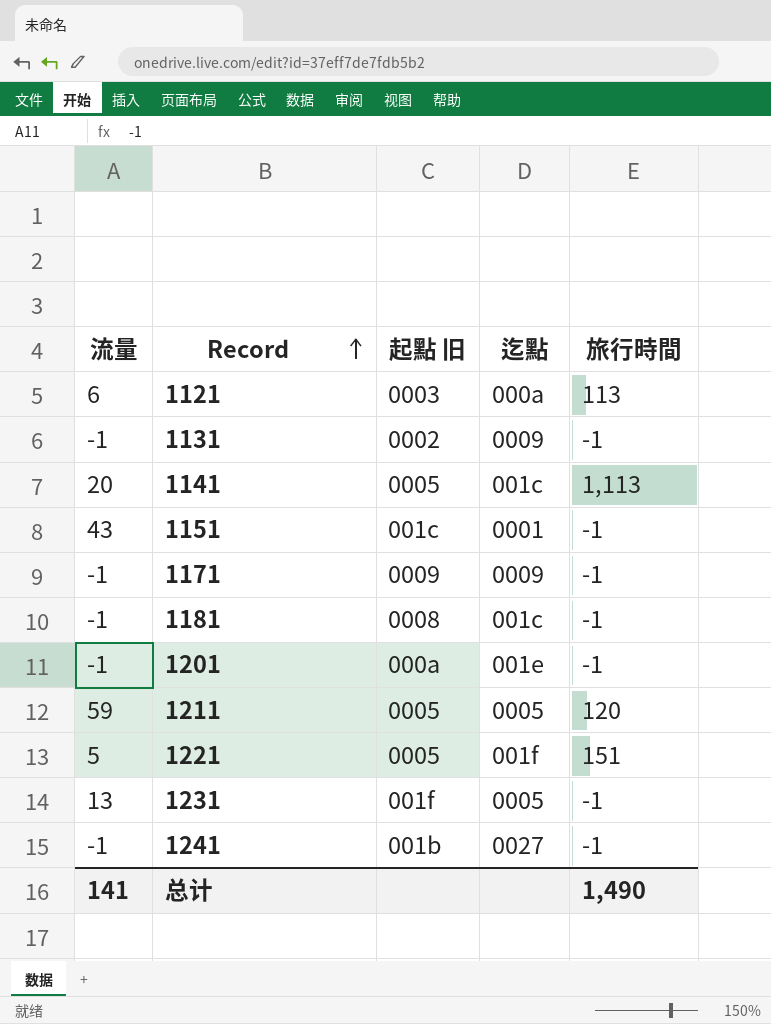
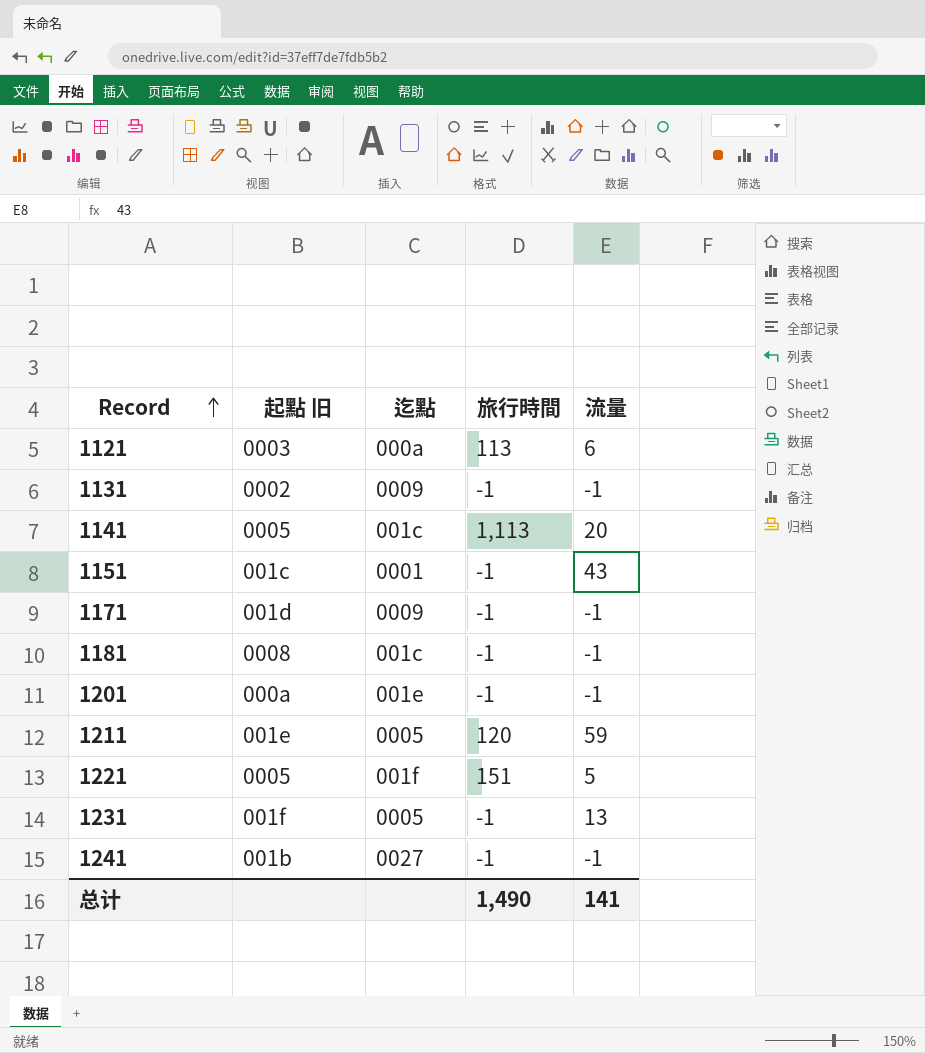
column 流量 | position: 1 -> 5
1171 | 起點 旧: 0009 -> 001d
1211 | 起點 旧: 0005 -> 001e

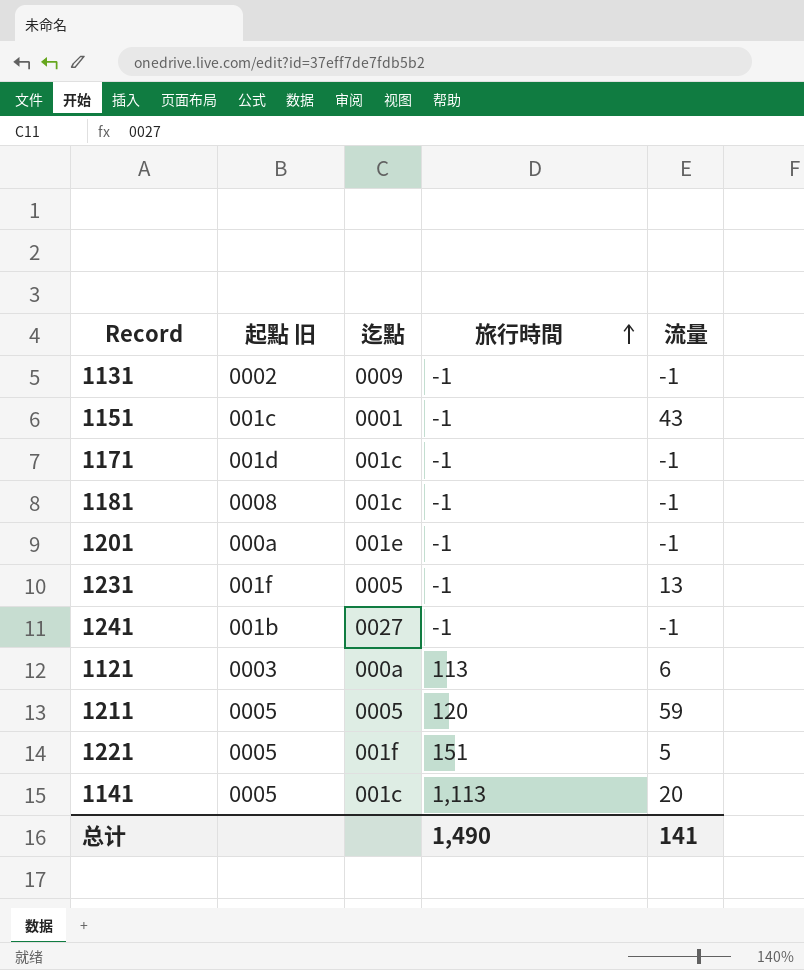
row order: Record ascending -> 旅行時間 ascending
1171 | 迄點: 0009 -> 001c
1211 | 起點 旧: 001e -> 0005

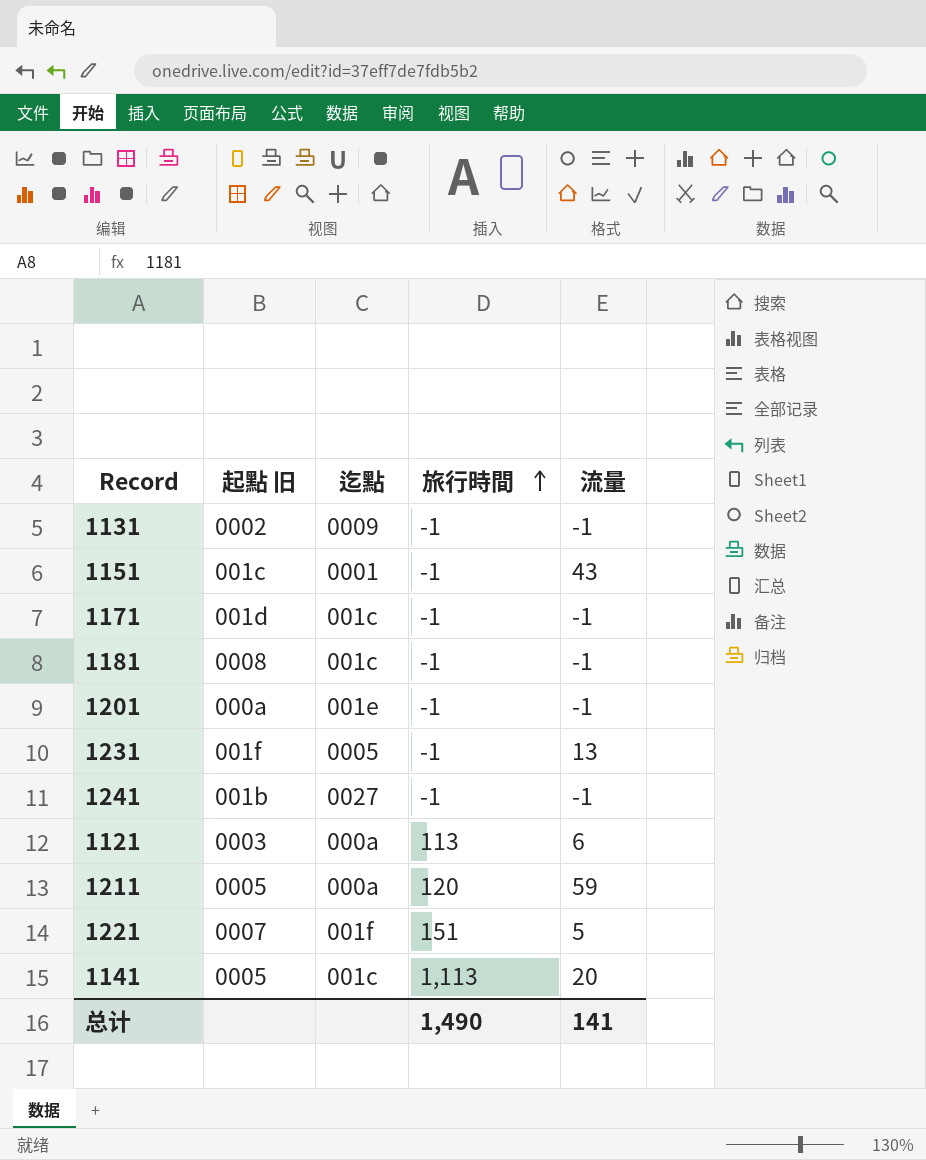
1211 | 迄點: 0005 -> 000a
1221 | 起點 旧: 0005 -> 0007

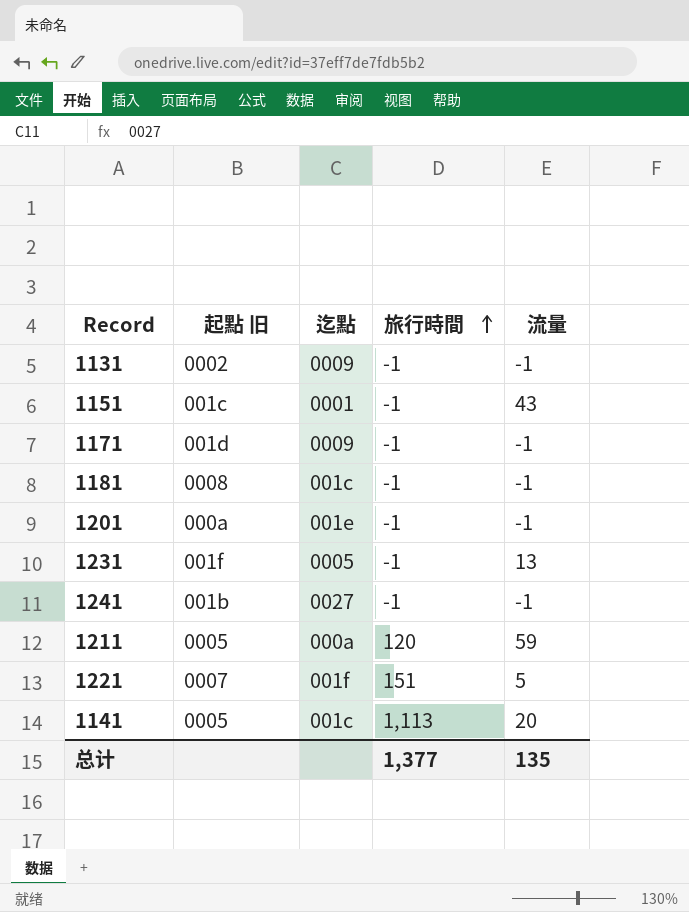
row 1121: 0003 | 000a | 113 | 6 -> none
1171 | 迄點: 001c -> 0009
总计 | 旅行時間: 1,490 -> 1,377
总计 | 流量: 141 -> 135

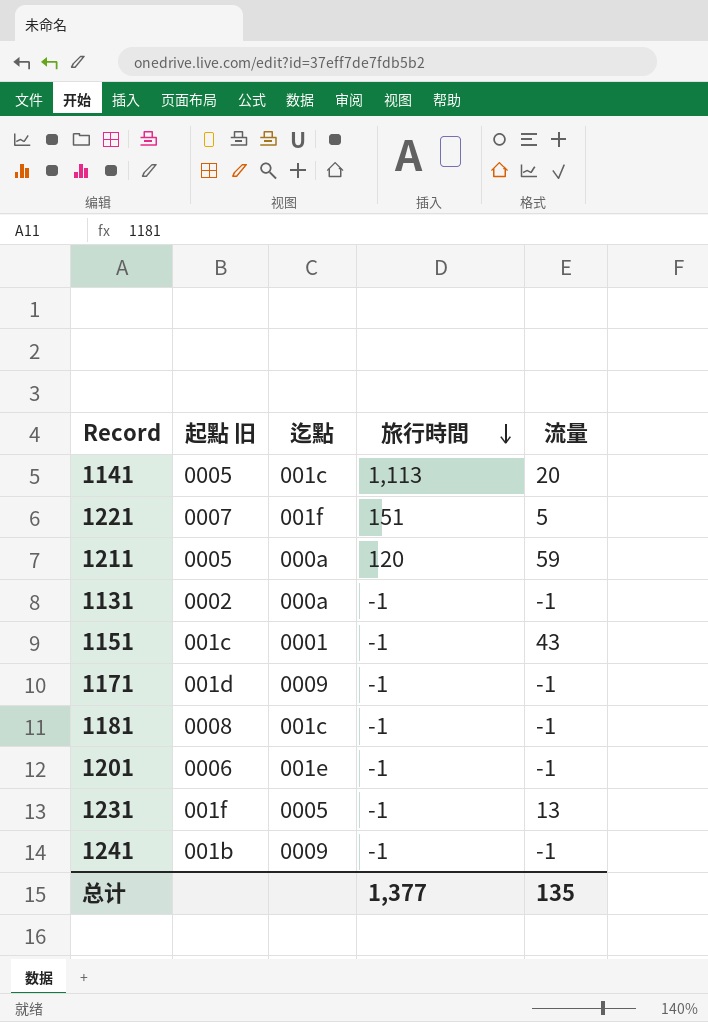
row order: 旅行時間 ascending -> 旅行時間 descending
1131 | 迄點: 0009 -> 000a
1201 | 起點 旧: 000a -> 0006
1241 | 迄點: 0027 -> 0009

